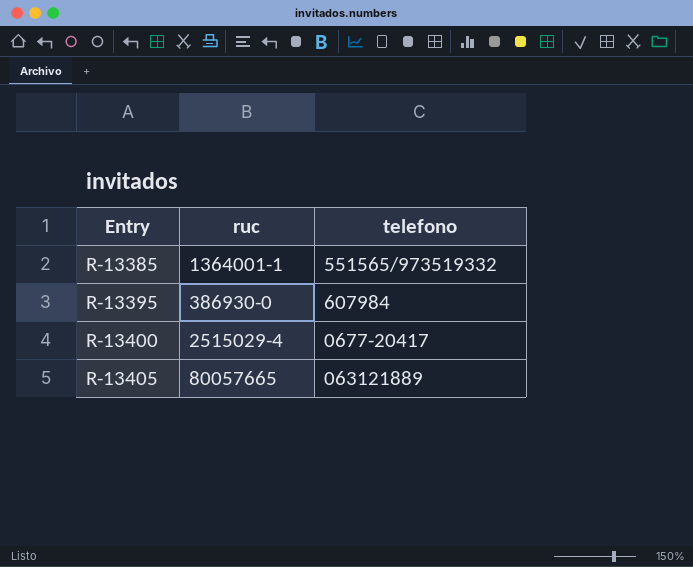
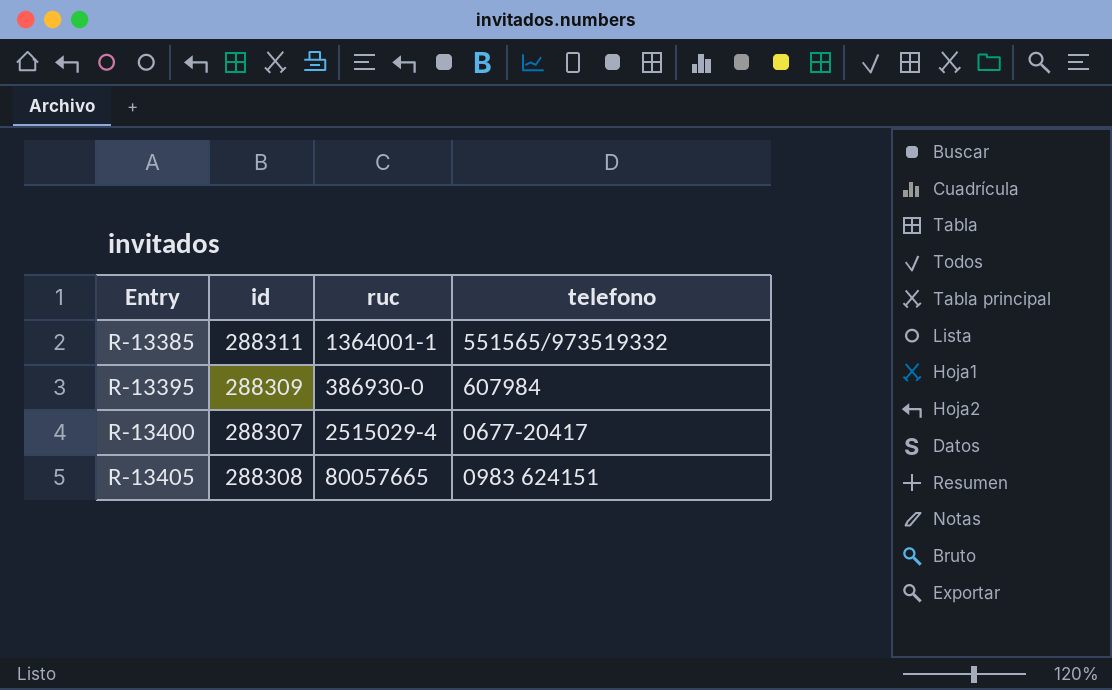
column id | position: none -> 2
R-13405 | telefono: 063121889 -> 0983 624151

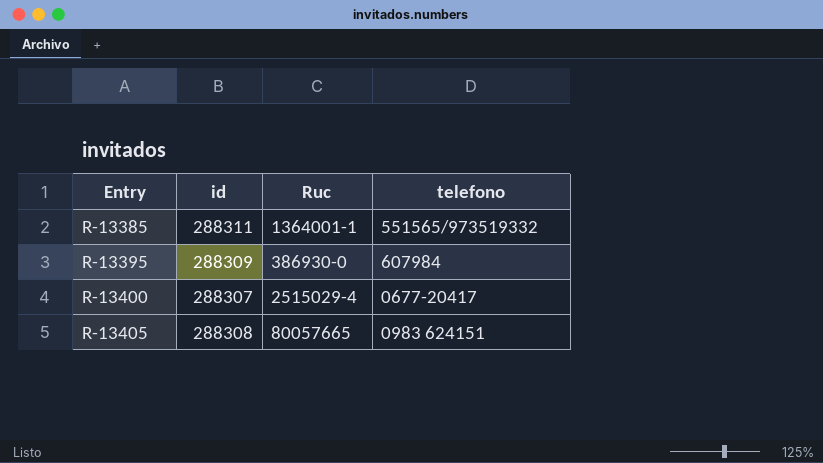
column name: ruc -> Ruc

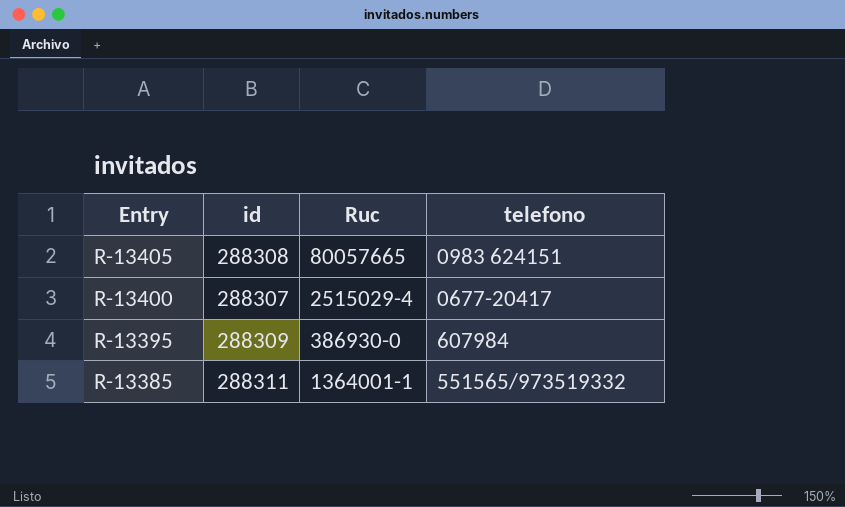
row order: Entry ascending -> Entry descending

